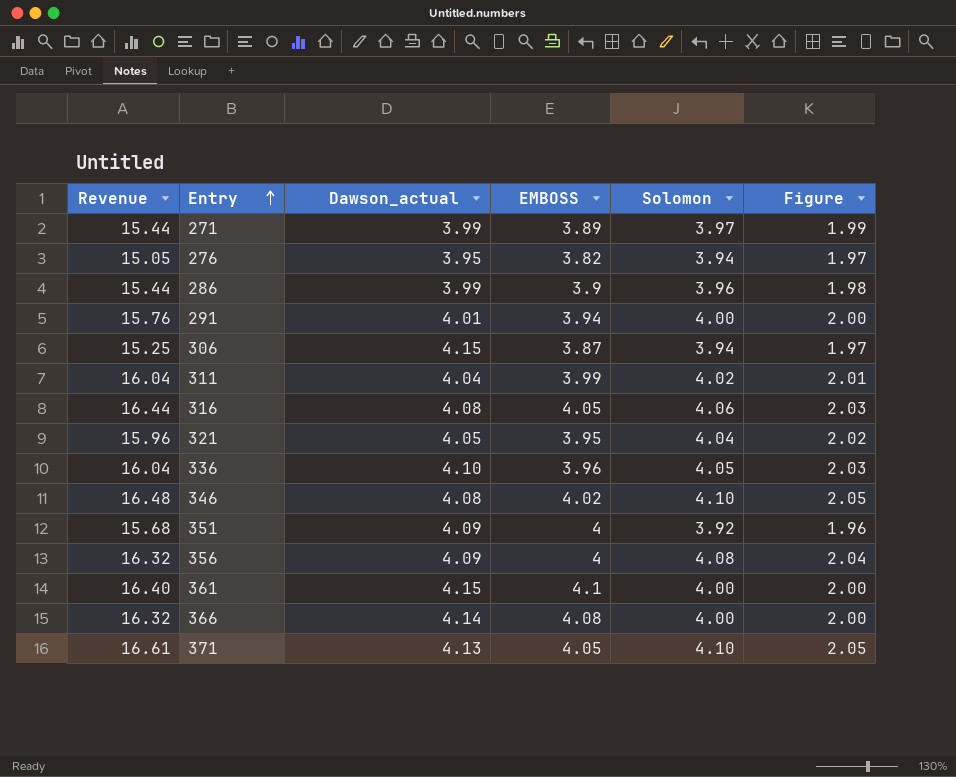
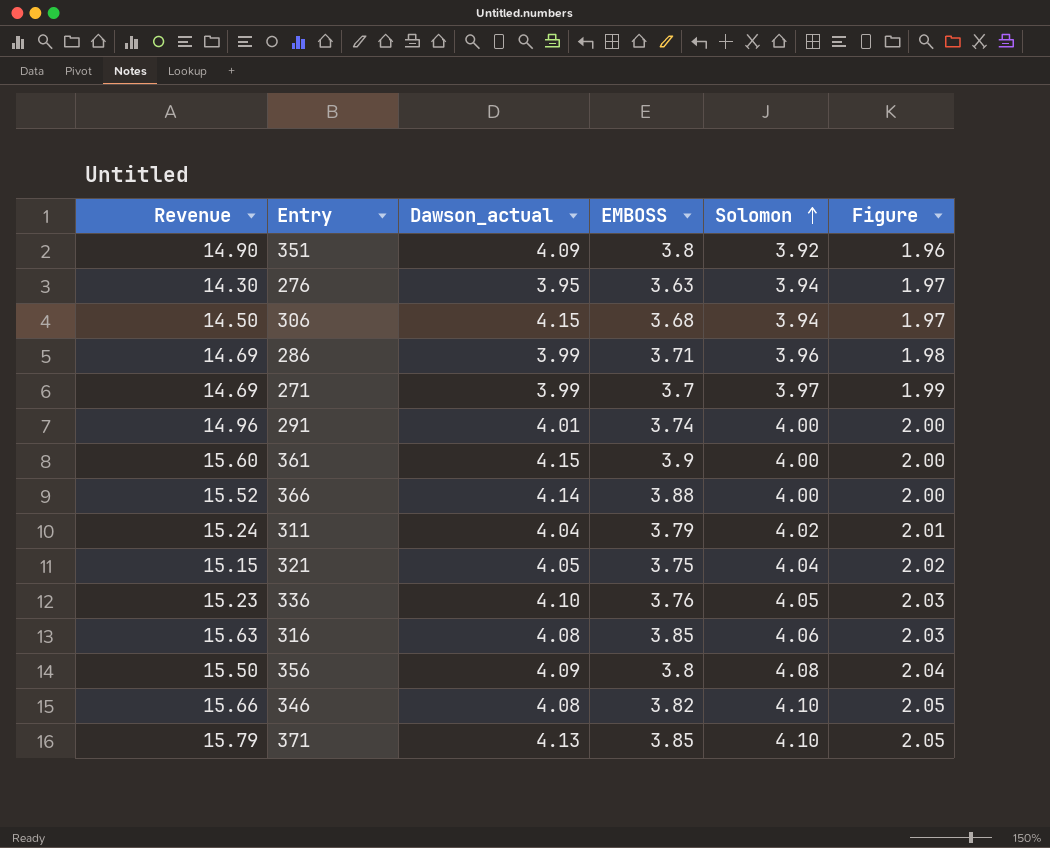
row order: Entry ascending -> Solomon ascending
351 | Revenue: 15.68 -> 14.90
351 | EMBOSS: 4 -> 3.8
276 | Revenue: 15.05 -> 14.30
276 | EMBOSS: 3.82 -> 3.63
306 | Revenue: 15.25 -> 14.50
306 | EMBOSS: 3.87 -> 3.68
286 | Revenue: 15.44 -> 14.69
286 | EMBOSS: 3.9 -> 3.71
271 | Revenue: 15.44 -> 14.69
271 | EMBOSS: 3.89 -> 3.7
291 | Revenue: 15.76 -> 14.96
291 | EMBOSS: 3.94 -> 3.74
361 | Revenue: 16.40 -> 15.60
361 | EMBOSS: 4.1 -> 3.9
366 | Revenue: 16.32 -> 15.52
366 | EMBOSS: 4.08 -> 3.88
311 | Revenue: 16.04 -> 15.24
311 | EMBOSS: 3.99 -> 3.79
321 | Revenue: 15.96 -> 15.15
321 | EMBOSS: 3.95 -> 3.75
336 | Revenue: 16.04 -> 15.23
336 | EMBOSS: 3.96 -> 3.76
316 | Revenue: 16.44 -> 15.63
316 | EMBOSS: 4.05 -> 3.85
356 | Revenue: 16.32 -> 15.50
356 | EMBOSS: 4 -> 3.8
346 | Revenue: 16.48 -> 15.66
346 | EMBOSS: 4.02 -> 3.82
371 | Revenue: 16.61 -> 15.79
371 | EMBOSS: 4.05 -> 3.85

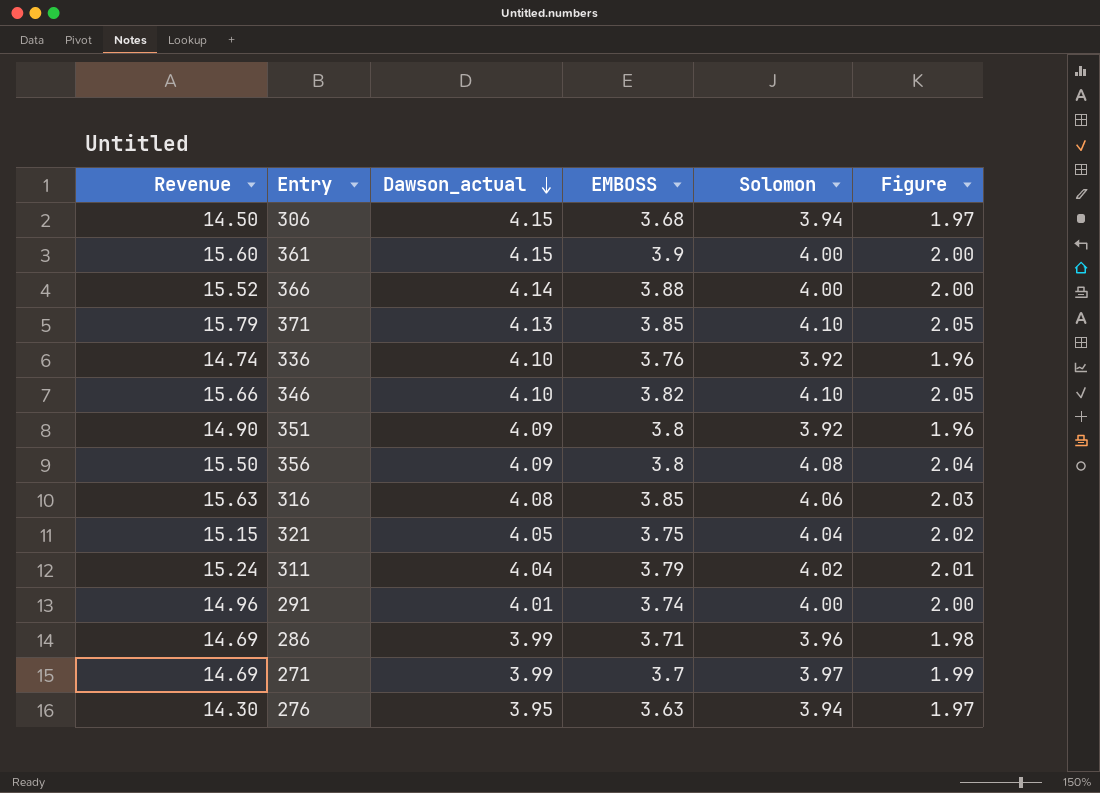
row order: Solomon ascending -> Dawson_actual descending
336 | Revenue: 15.23 -> 14.74
336 | Solomon: 4.05 -> 3.92
336 | Figure: 2.03 -> 1.96
346 | Dawson_actual: 4.08 -> 4.10

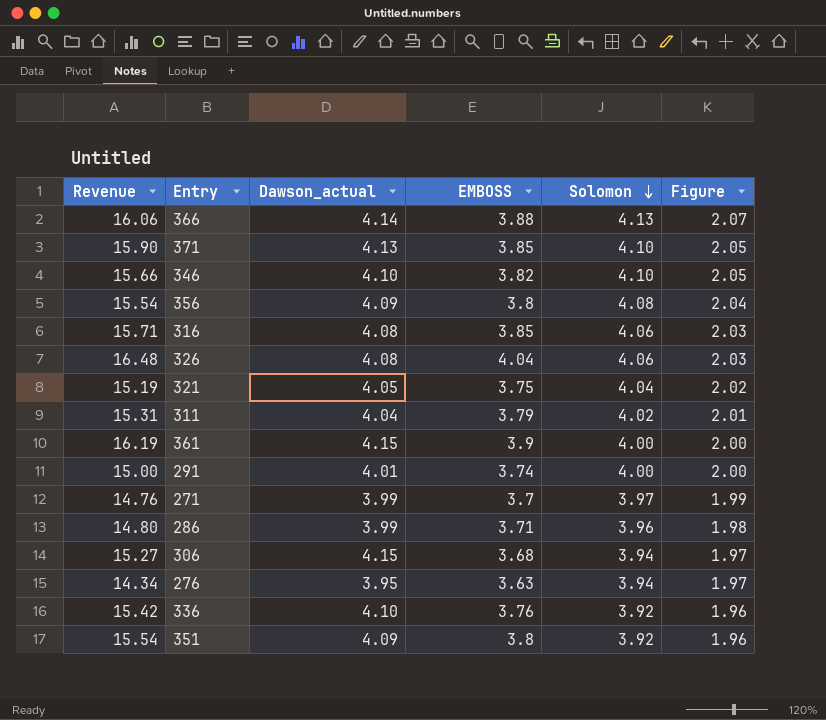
row order: Dawson_actual descending -> Solomon descending
column Revenue | formula: [EMBOSS] * [Solomon] -> [Dawson_actual] * [EMBOSS]
366 | Solomon: 4.00 -> 4.13
366 | Figure: 2.00 -> 2.07
row 326: none -> 16.48 | 4.08 | 4.04 | 4.06 | 2.03

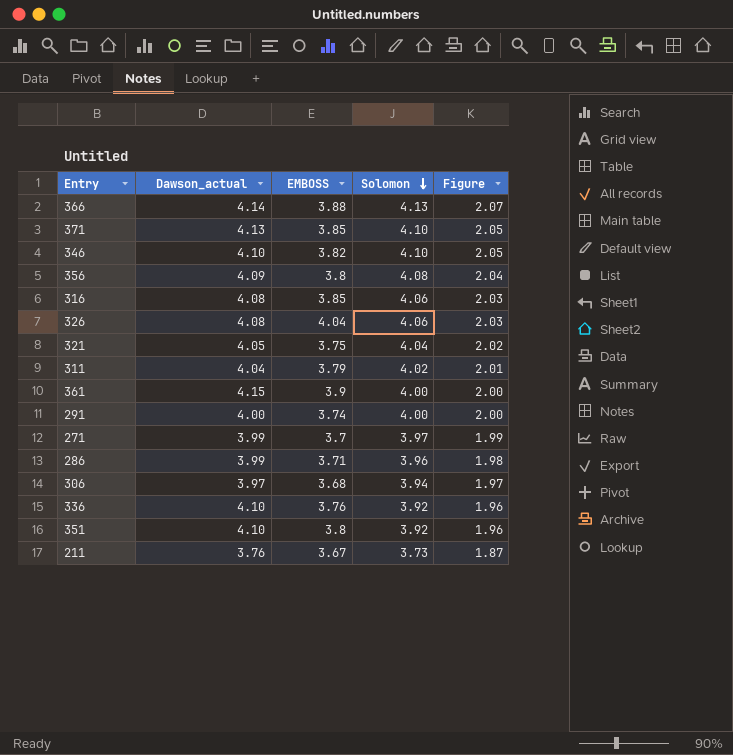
column Revenue | formula: [Dawson_actual] * [EMBOSS] -> none
row 276: 14.34 | 3.95 | 3.63 | 3.94 | 1.97 -> none
291 | Dawson_actual: 4.01 -> 4.00
306 | Dawson_actual: 4.15 -> 3.97
351 | Dawson_actual: 4.09 -> 4.10
row 211: none -> 3.76 | 3.67 | 3.73 | 1.87

